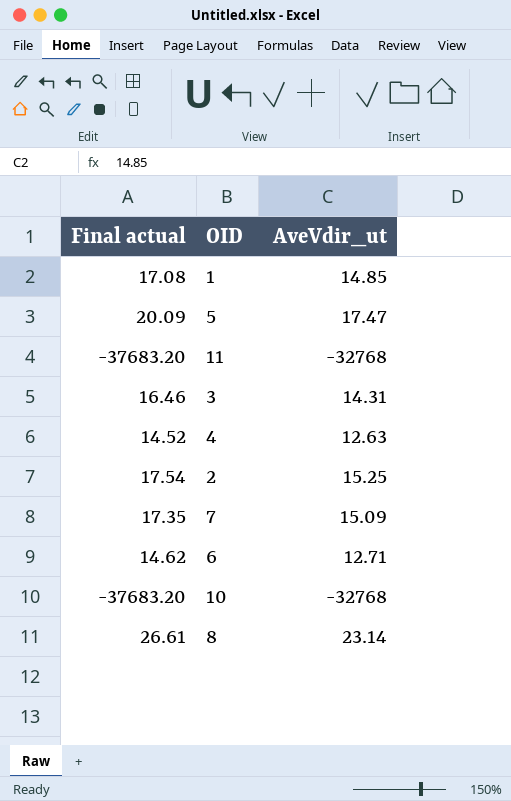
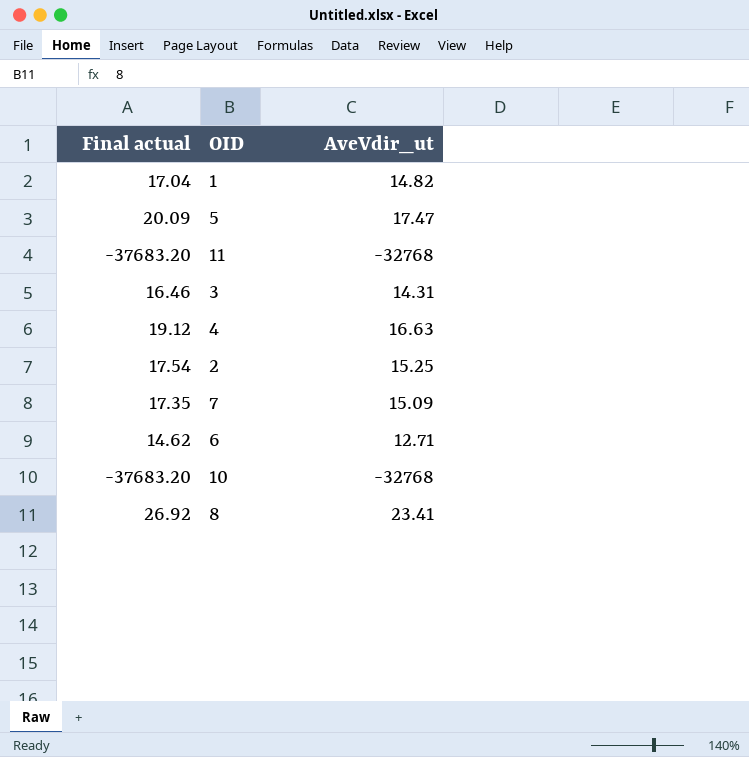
1 | Final actual: 17.08 -> 17.04
1 | AveVdir_ut: 14.85 -> 14.82
4 | Final actual: 14.52 -> 19.12
4 | AveVdir_ut: 12.63 -> 16.63
8 | Final actual: 26.61 -> 26.92
8 | AveVdir_ut: 23.14 -> 23.41

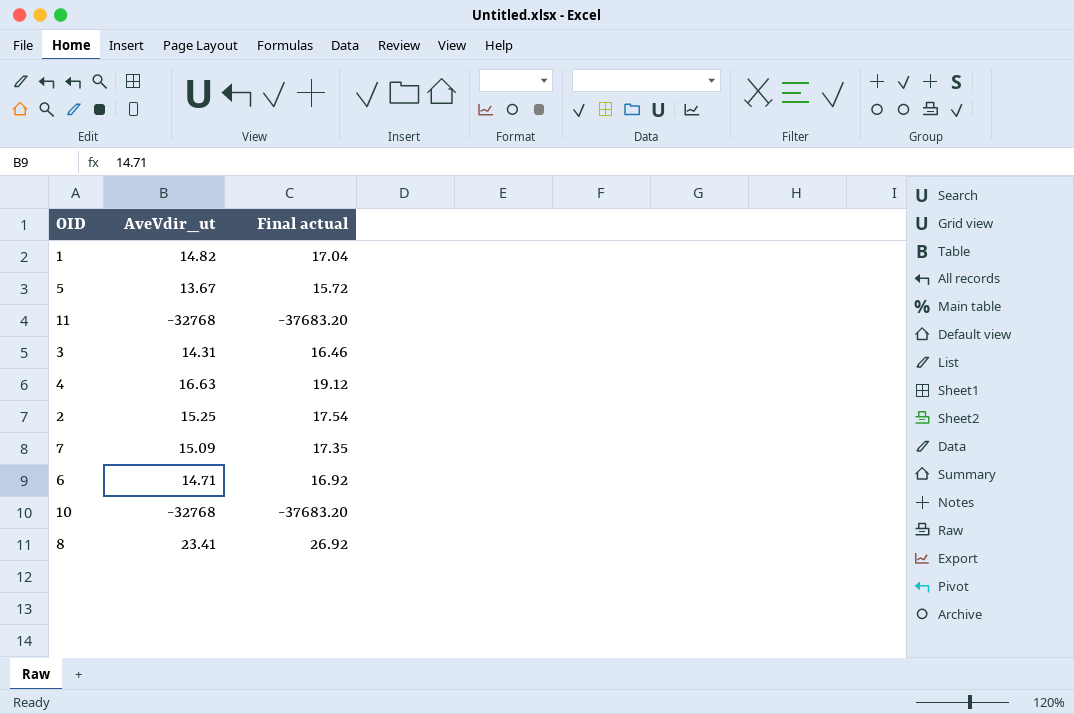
column Final actual | position: 1 -> 3
5 | AveVdir_ut: 17.47 -> 13.67
5 | Final actual: 20.09 -> 15.72
6 | AveVdir_ut: 12.71 -> 14.71
6 | Final actual: 14.62 -> 16.92

